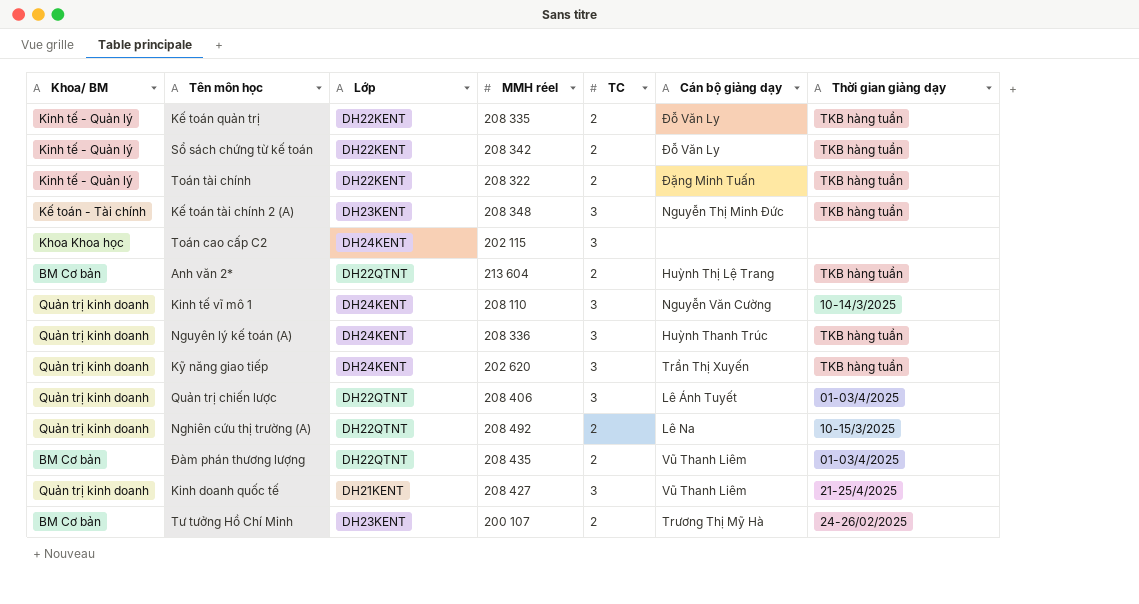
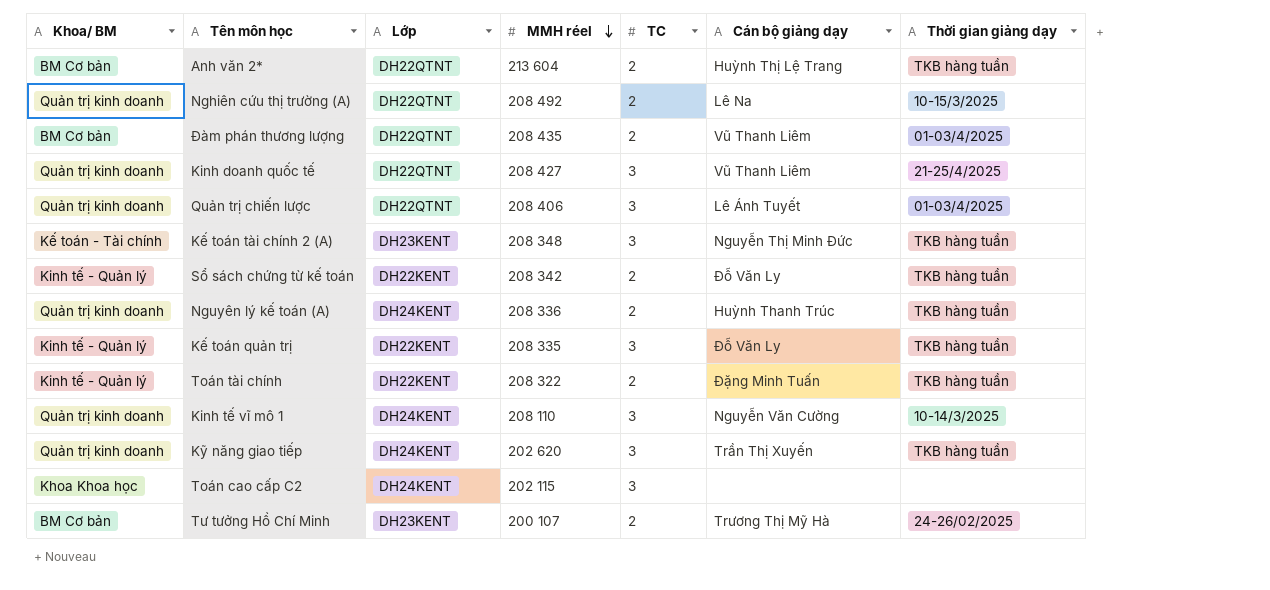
row order: none -> MMH réel descending
Kinh doanh quốc tế | Lớp: DH21KENT -> DH22QTNT
Nguyên lý kế toán (A) | TC: 3 -> 2
Kế toán quản trị | TC: 2 -> 3

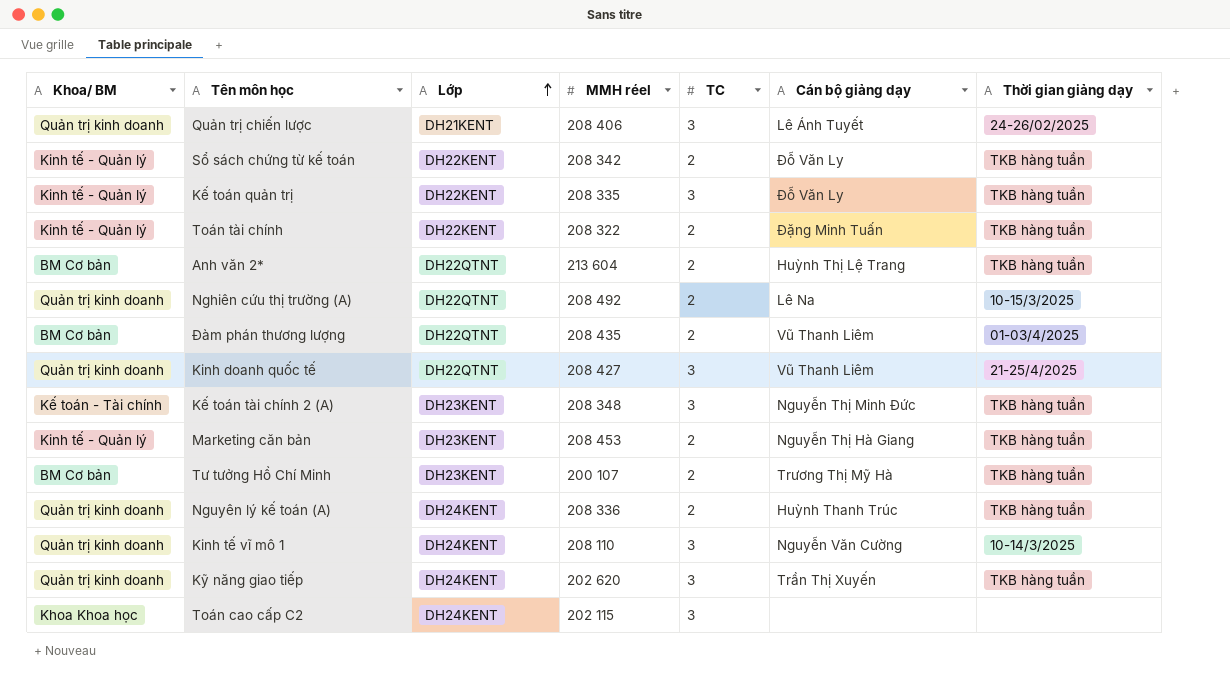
row order: MMH réel descending -> Lớp ascending
Quản trị chiến lược | Lớp: DH22QTNT -> DH21KENT
Quản trị chiến lược | Thời gian giảng dạy: 01-03/4/2025 -> 24-26/02/2025
row Marketing căn bản: none -> Kinh tế - Quản lý | DH23KENT | 208 453 | 2 | Nguyễn Thị Hà Giang | TKB hàng tuần
Tư tưởng Hồ Chí Minh | Thời gian giảng dạy: 24-26/02/2025 -> TKB hàng tuần

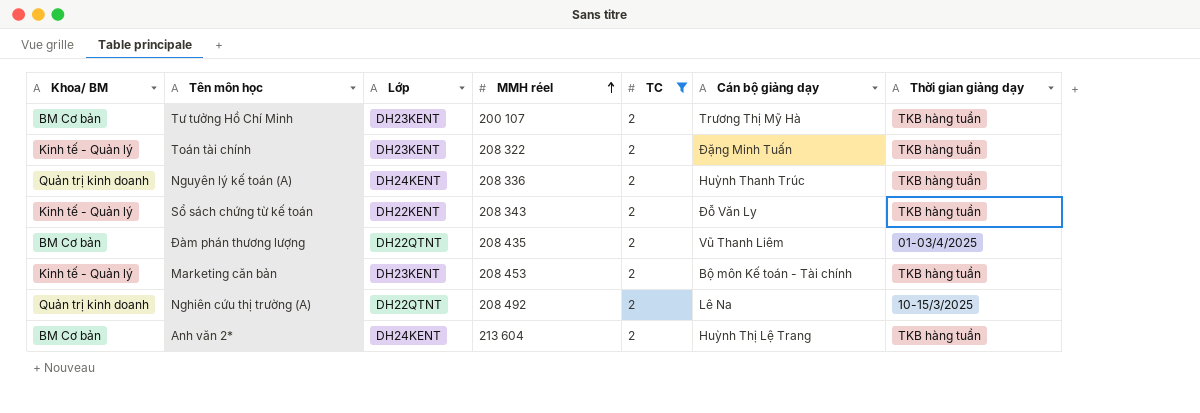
filter: none -> TC = 2
row order: Lớp ascending -> MMH réel ascending
Toán tài chính | Lớp: DH22KENT -> DH23KENT
Sổ sách chứng từ kế toán | MMH réel: 208 342 -> 208 343
Marketing căn bản | Cán bộ giảng dạy: Nguyễn Thị Hà Giang -> Bộ môn Kế toán - Tài chính
Anh văn 2* | Lớp: DH22QTNT -> DH24KENT

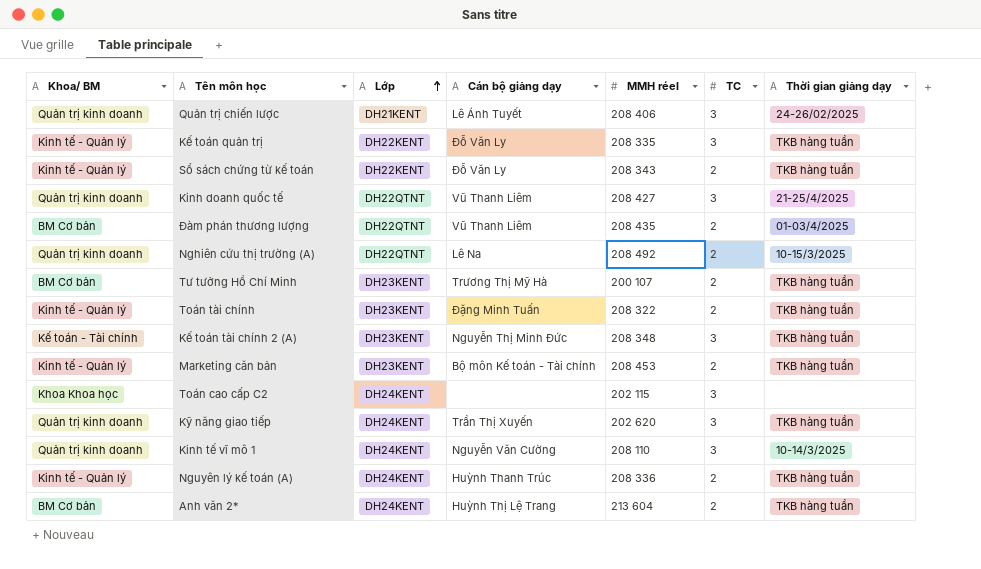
filter: TC = 2 -> none
row order: MMH réel ascending -> Lớp ascending
column Cán bộ giảng dạy | position: 6 -> 4
Nguyên lý kế toán (A) | Khoa/ BM: Quản trị kinh doanh -> Kinh tế - Quản lý

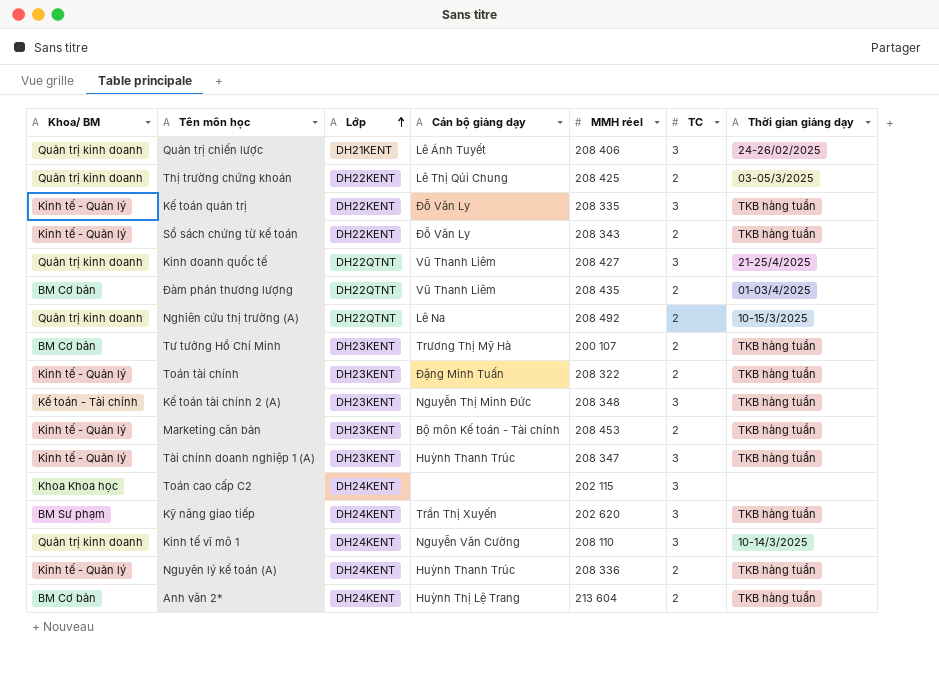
row Thị trường chứng khoán: none -> Quản trị kinh doanh | DH22KENT | Lê Thị Qúi Chung | 208 425 | 2 | 03-05/3/2025
row Tài chính doanh nghiệp 1 (A): none -> Kinh tế - Quản lý | DH23KENT | Huỳnh Thanh Trúc | 208 347 | 3 | TKB hàng tuần
Kỹ năng giao tiếp | Khoa/ BM: Quản trị kinh doanh -> BM Sư phạm

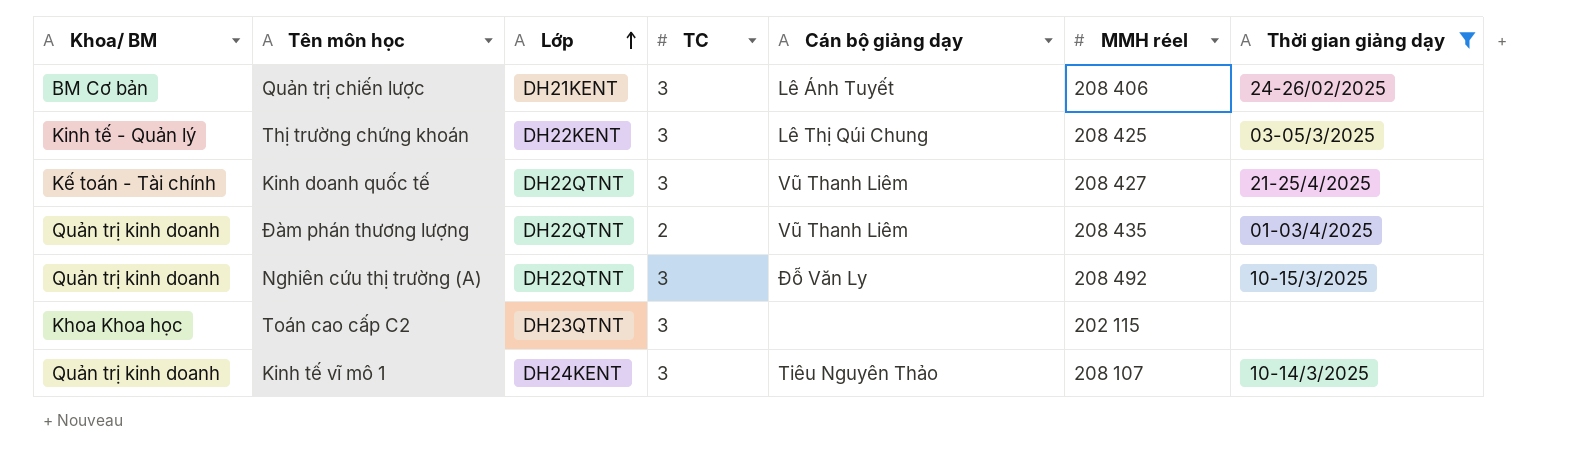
filter: none -> Thời gian giảng dạy != TKB hàng tuần
column TC | position: 6 -> 4
Quản trị chiến lược | Khoa/ BM: Quản trị kinh doanh -> BM Cơ bản
Thị trường chứng khoán | Khoa/ BM: Quản trị kinh doanh -> Kinh tế - Quản lý
Thị trường chứng khoán | TC: 2 -> 3
Kinh doanh quốc tế | Khoa/ BM: Quản trị kinh doanh -> Kế toán - Tài chính
Đàm phán thương lượng | Khoa/ BM: BM Cơ bản -> Quản trị kinh doanh
Nghiên cứu thị trường (A) | TC: 2 -> 3
Nghiên cứu thị trường (A) | Cán bộ giảng dạy: Lê Na -> Đỗ Văn Ly
Toán cao cấp C2 | Lớp: DH24KENT -> DH23QTNT
Kinh tế vĩ mô 1 | Cán bộ giảng dạy: Nguyễn Văn Cường -> Tiêu Nguyên Thảo
Kinh tế vĩ mô 1 | MMH réel: 208 110 -> 208 107

